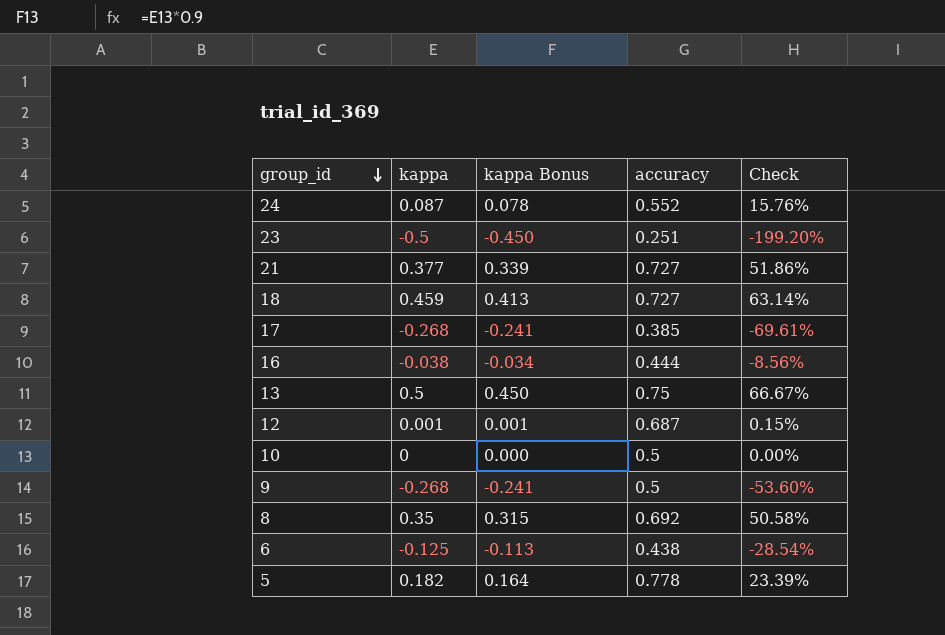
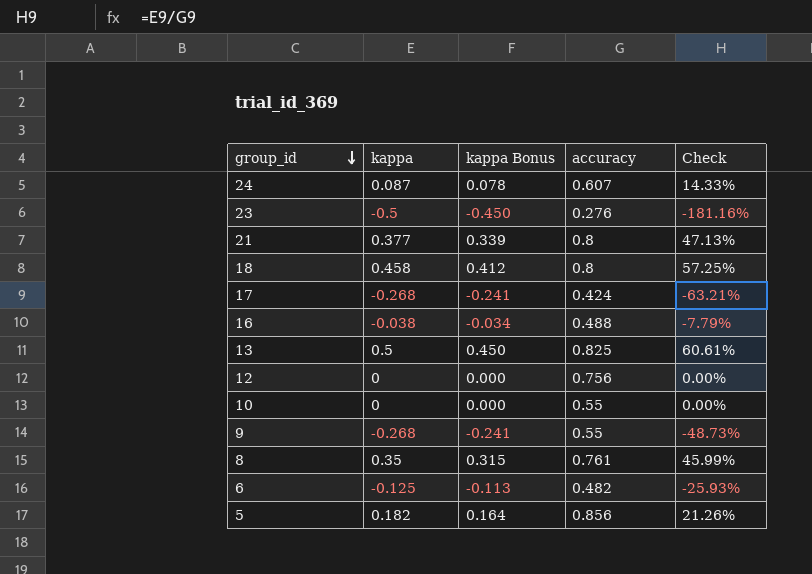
24 | accuracy: 0.552 -> 0.607
24 | Check: 15.76% -> 14.33%
23 | accuracy: 0.251 -> 0.276
23 | Check: -199.20% -> -181.16%
21 | accuracy: 0.727 -> 0.8
21 | Check: 51.86% -> 47.13%
18 | kappa: 0.459 -> 0.458
18 | kappa Bonus: 0.413 -> 0.412
18 | accuracy: 0.727 -> 0.8
18 | Check: 63.14% -> 57.25%
17 | accuracy: 0.385 -> 0.424
17 | Check: -69.61% -> -63.21%
16 | accuracy: 0.444 -> 0.488
16 | Check: -8.56% -> -7.79%
13 | accuracy: 0.75 -> 0.825
13 | Check: 66.67% -> 60.61%
12 | kappa: 0.001 -> 0
12 | kappa Bonus: 0.001 -> 0.000
12 | accuracy: 0.687 -> 0.756
12 | Check: 0.15% -> 0.00%
10 | accuracy: 0.5 -> 0.55
9 | accuracy: 0.5 -> 0.55
9 | Check: -53.60% -> -48.73%
8 | accuracy: 0.692 -> 0.761
8 | Check: 50.58% -> 45.99%
6 | accuracy: 0.438 -> 0.482
6 | Check: -28.54% -> -25.93%
5 | accuracy: 0.778 -> 0.856
5 | Check: 23.39% -> 21.26%

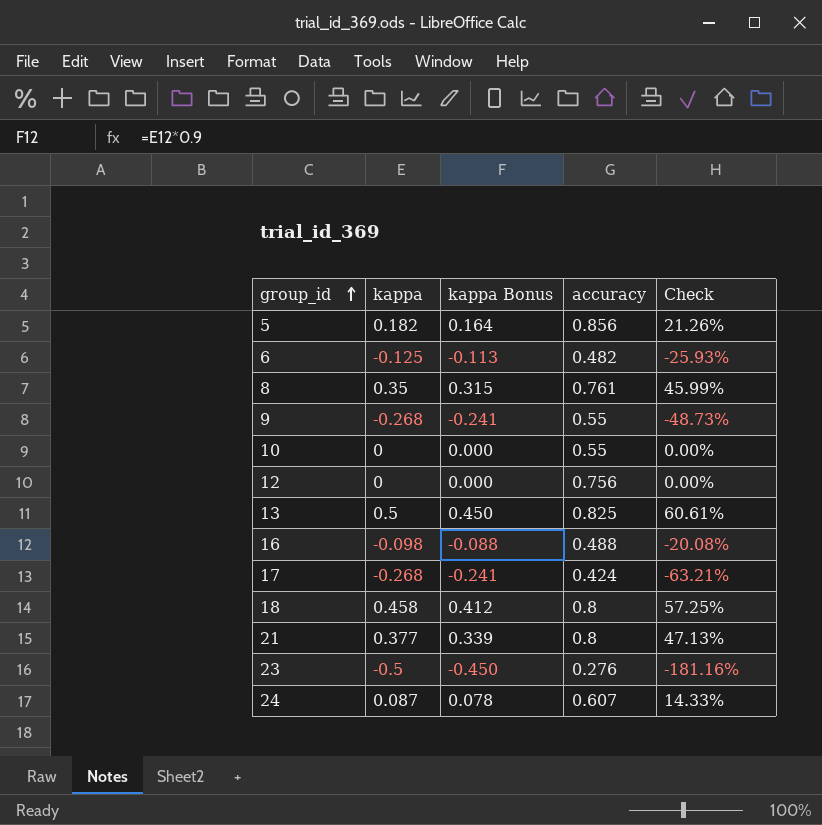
row order: group_id descending -> group_id ascending
16 | kappa: -0.038 -> -0.098
16 | kappa Bonus: -0.034 -> -0.088
16 | Check: -7.79% -> -20.08%

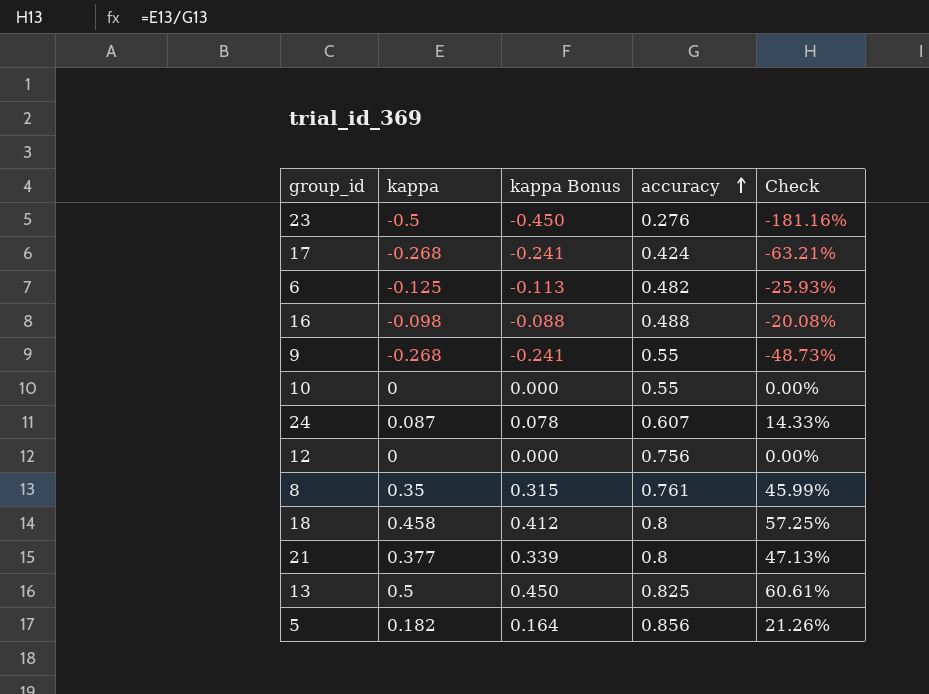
row order: group_id ascending -> accuracy ascending

